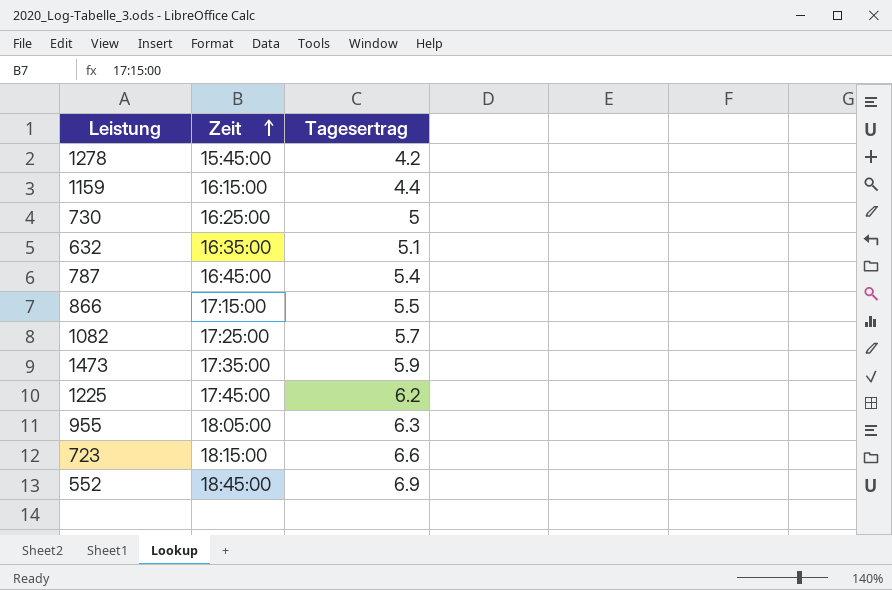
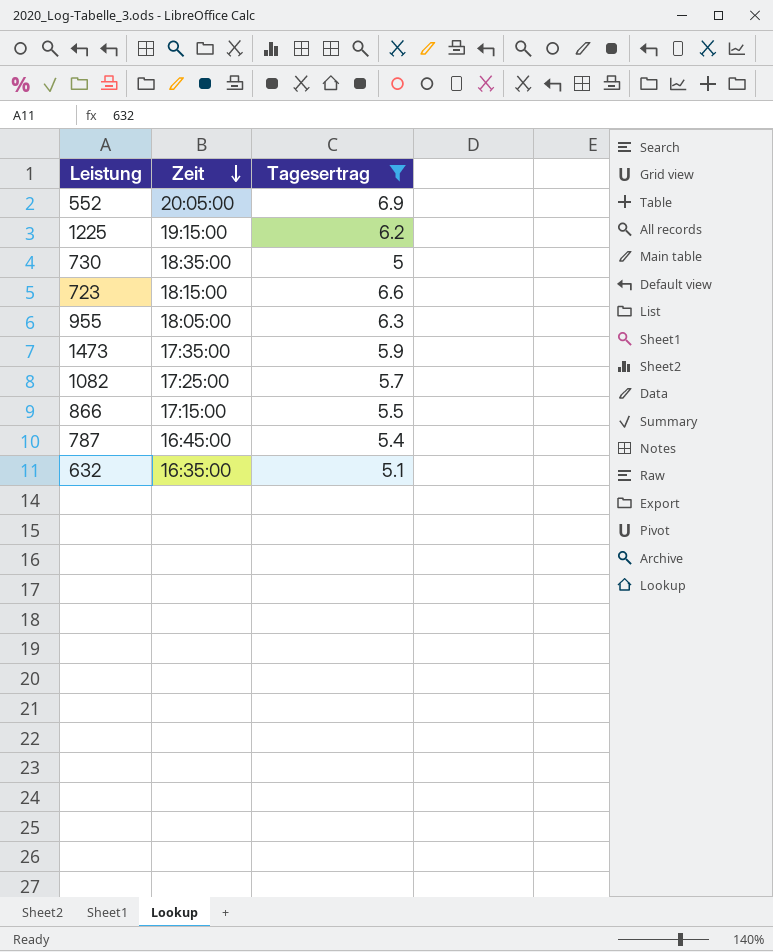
filter: none -> Tagesertrag >= 5
row order: Zeit ascending -> Zeit descending
552 | Zeit: 18:45:00 -> 20:05:00
1225 | Zeit: 17:45:00 -> 19:15:00
730 | Zeit: 16:25:00 -> 18:35:00

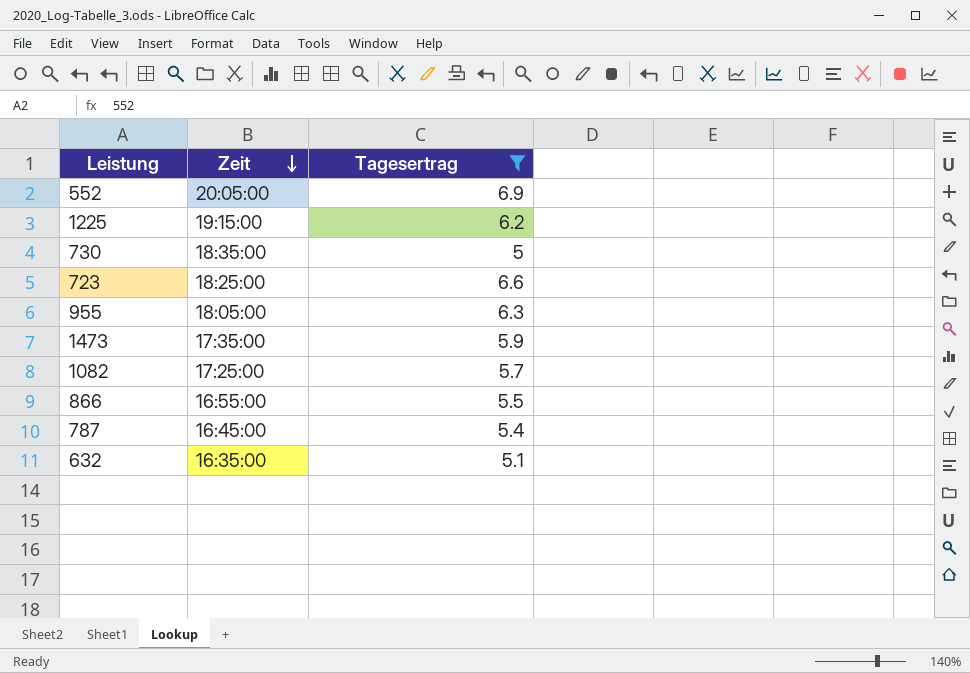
723 | Zeit: 18:15:00 -> 18:25:00
866 | Zeit: 17:15:00 -> 16:55:00

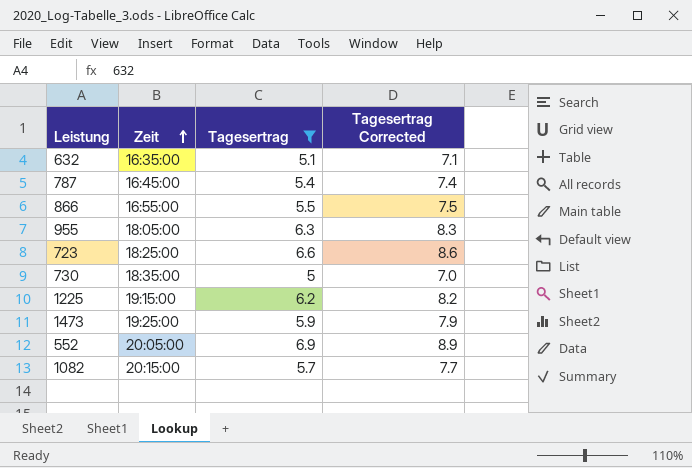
row order: Zeit descending -> Zeit ascending
column Tagesertrag Corrected | formula: none -> [Tagesertrag] + 2
1473 | Zeit: 17:35:00 -> 19:25:00
1082 | Zeit: 17:25:00 -> 20:15:00

